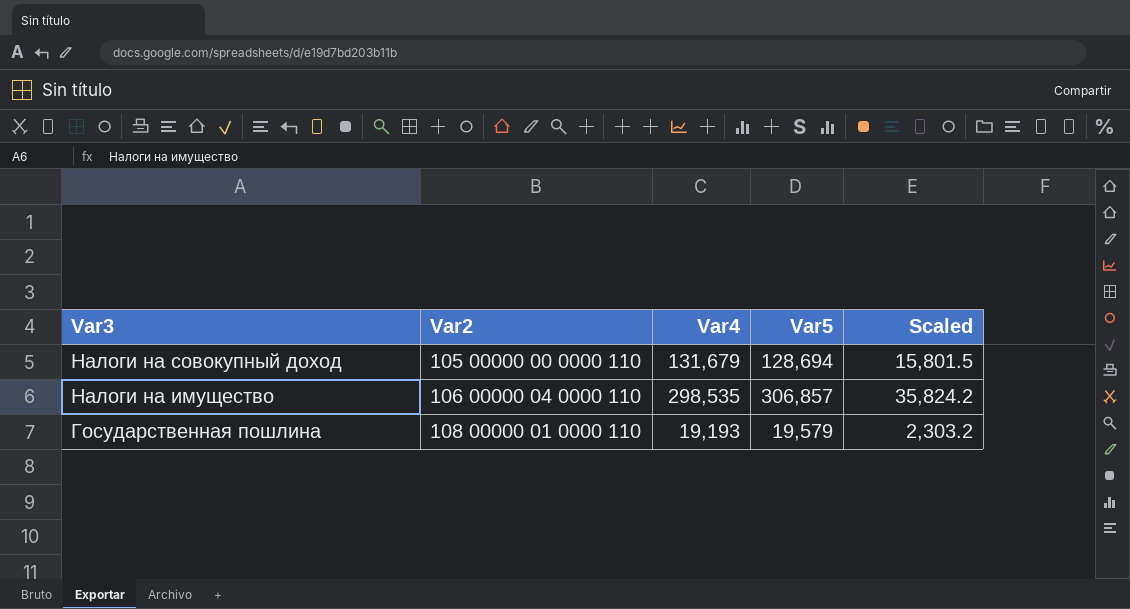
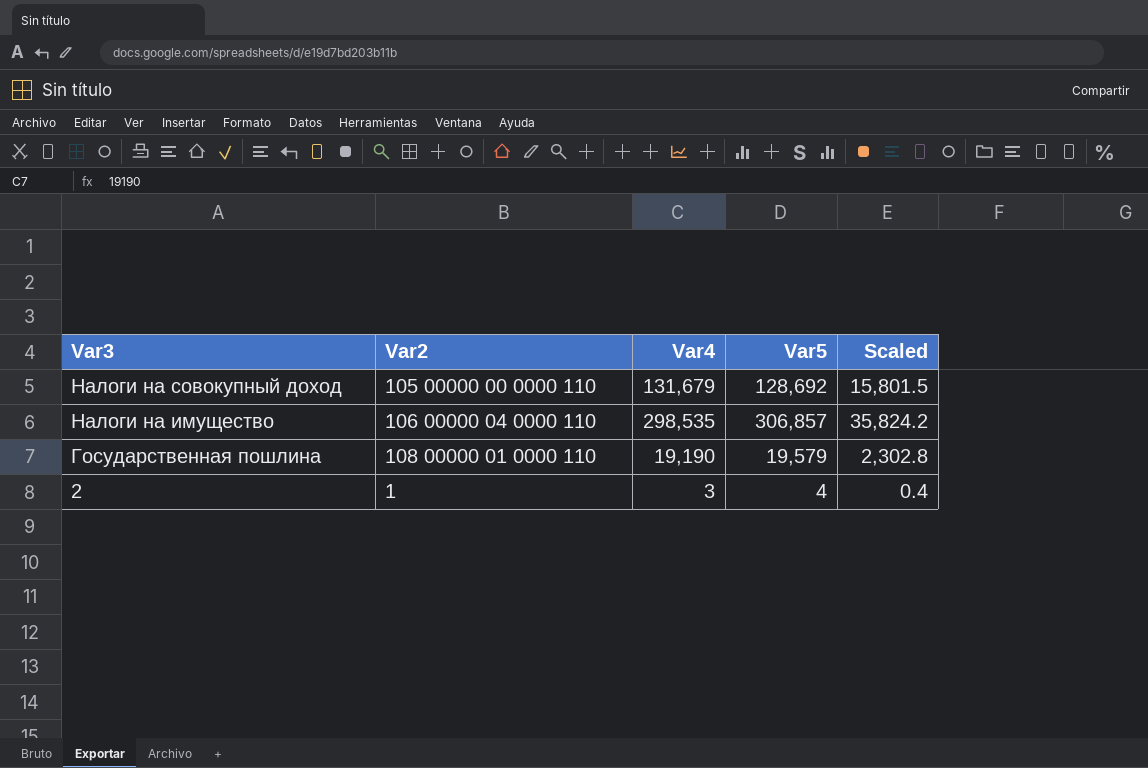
Налоги на совокупный доход | Var5: 128,694 -> 128,692
Государственная пошлина | Var4: 19,193 -> 19,190
Государственная пошлина | Scaled: 2,303.2 -> 2,302.8
row 2: none -> 1 | 3 | 4 | 0.4

